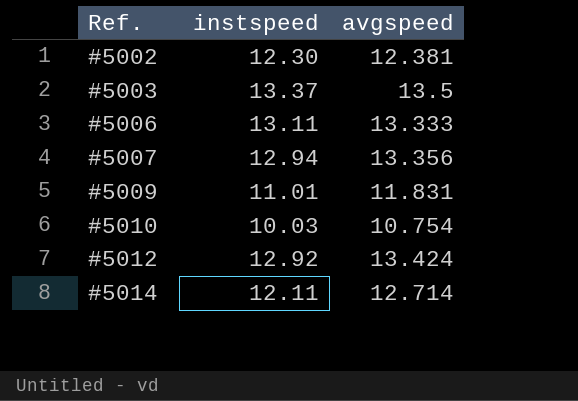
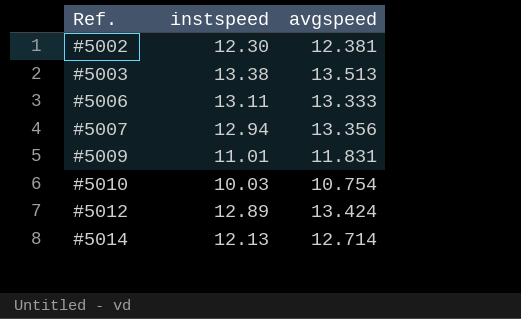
#5003 | instspeed: 13.37 -> 13.38
#5003 | avgspeed: 13.5 -> 13.513
#5012 | instspeed: 12.92 -> 12.89
#5014 | instspeed: 12.11 -> 12.13

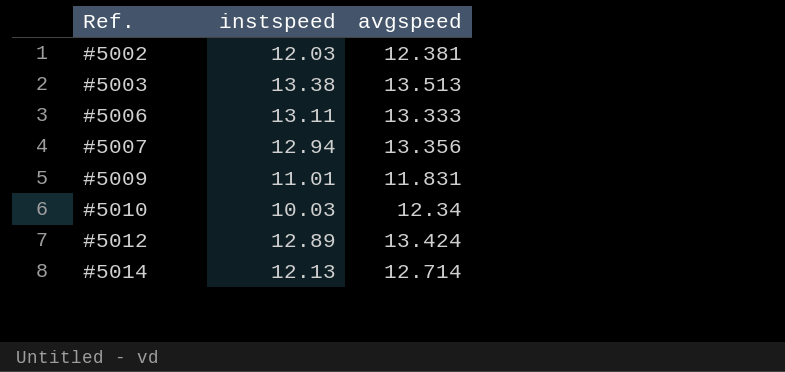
#5002 | instspeed: 12.30 -> 12.03
#5010 | avgspeed: 10.754 -> 12.34

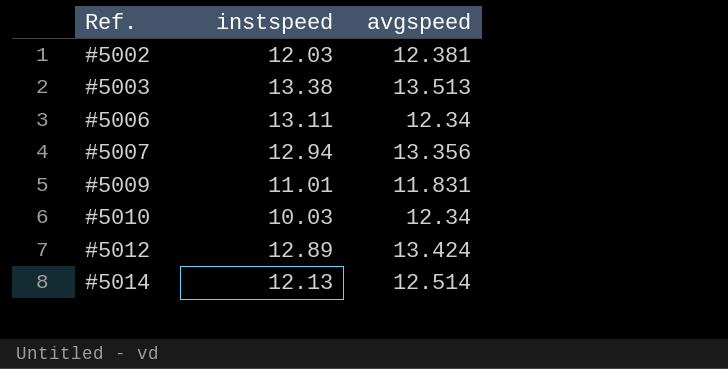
#5006 | avgspeed: 13.333 -> 12.34
#5014 | avgspeed: 12.714 -> 12.514

